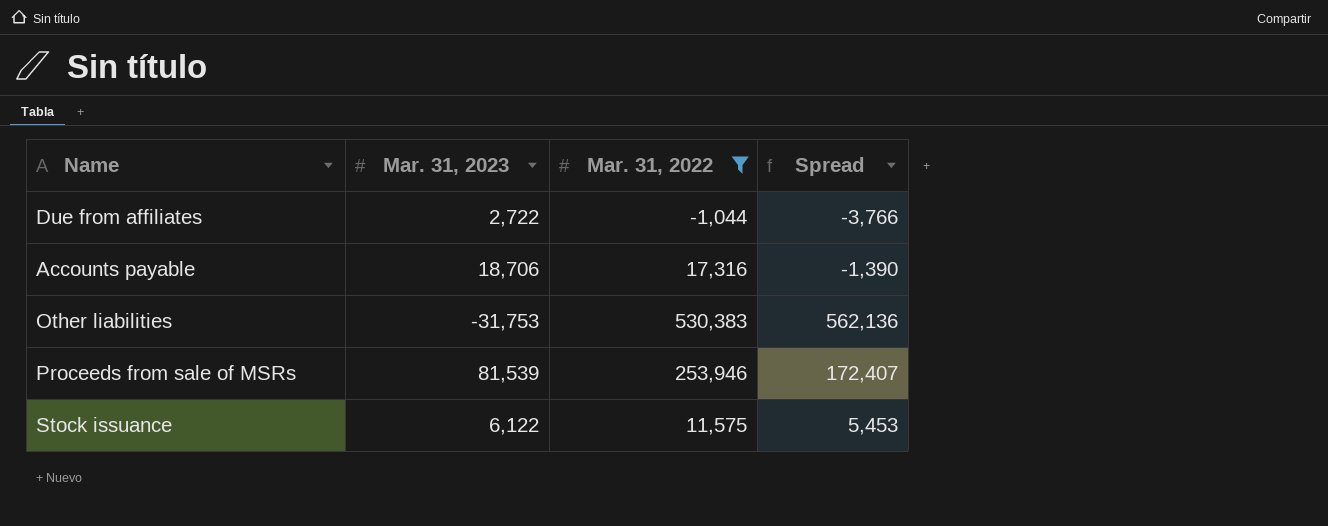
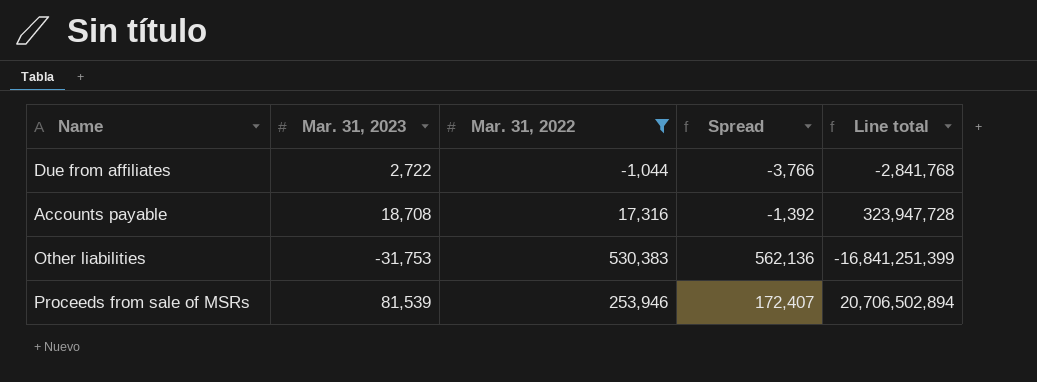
column Line total | formula: none -> [Mar. 31, 2023] * [Mar. 31, 2022]
row Stock issuance: 6,122 | 11,575 | 5,453 -> none
Accounts payable | Mar. 31, 2023: 18,706 -> 18,708
Accounts payable | Spread: -1,390 -> -1,392

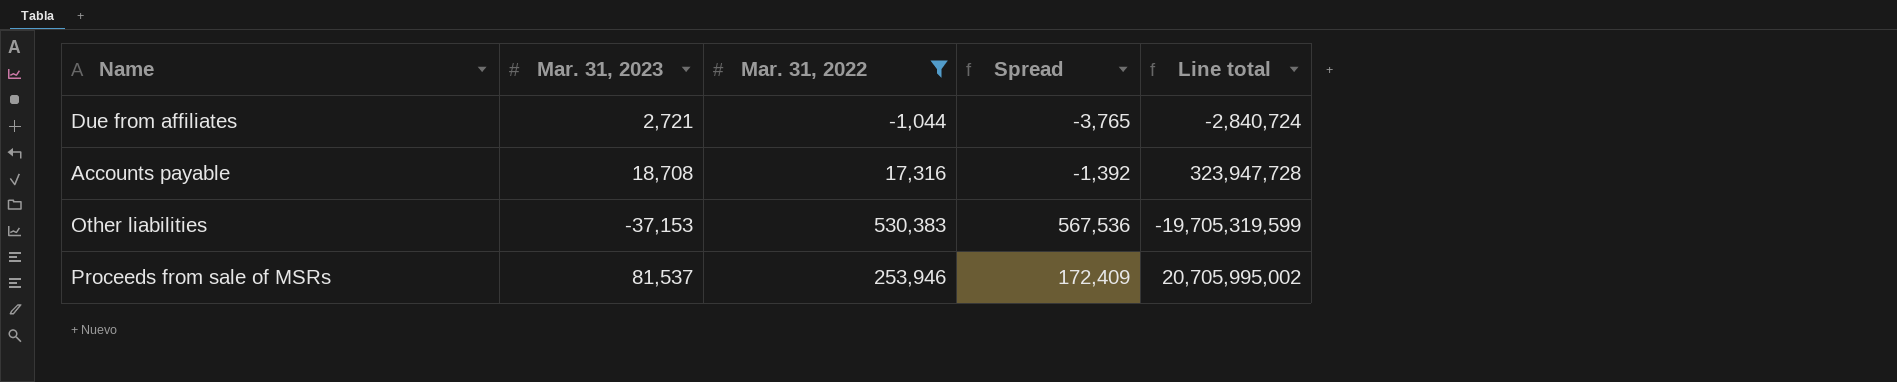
Due from affiliates | Mar. 31, 2023: 2,722 -> 2,721
Due from affiliates | Spread: -3,766 -> -3,765
Due from affiliates | Line total: -2,841,768 -> -2,840,724
Other liabilities | Mar. 31, 2023: -31,753 -> -37,153
Other liabilities | Spread: 562,136 -> 567,536
Other liabilities | Line total: -16,841,251,399 -> -19,705,319,599
Proceeds from sale of MSRs | Mar. 31, 2023: 81,539 -> 81,537
Proceeds from sale of MSRs | Spread: 172,407 -> 172,409
Proceeds from sale of MSRs | Line total: 20,706,502,894 -> 20,705,995,002

